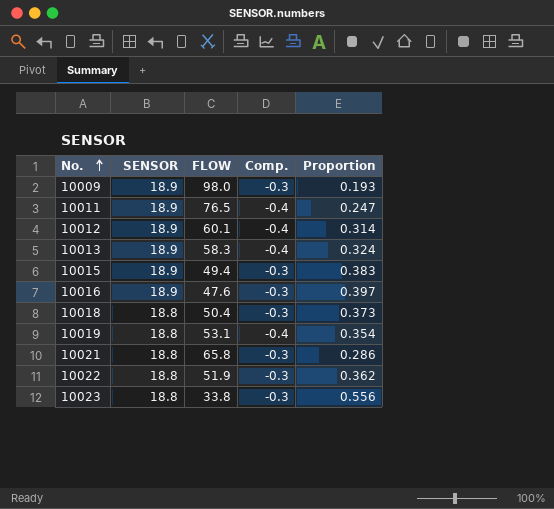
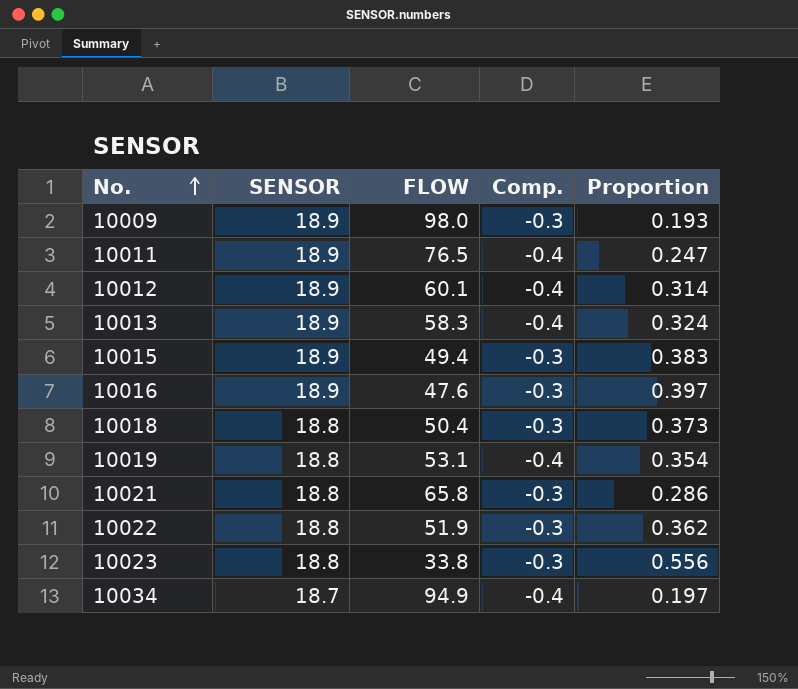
row 10034: none -> 18.7 | 94.9 | -0.4 | 0.197

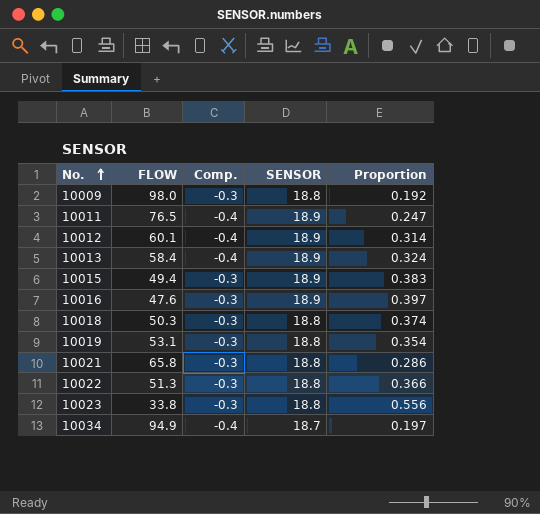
column SENSOR | position: 2 -> 4
10009 | SENSOR: 18.9 -> 18.8
10009 | Proportion: 0.193 -> 0.192
10013 | FLOW: 58.3 -> 58.4
10018 | FLOW: 50.4 -> 50.3
10018 | Proportion: 0.373 -> 0.374
10019 | Comp.: -0.4 -> -0.3
10022 | FLOW: 51.9 -> 51.3
10022 | Proportion: 0.362 -> 0.366

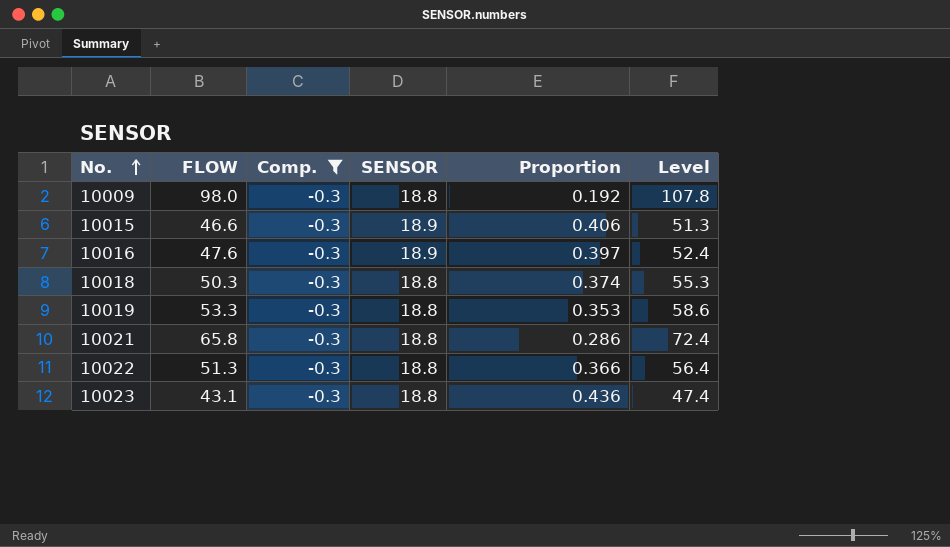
filter: none -> Comp. = -0.3
column Level | formula: none -> [FLOW] * 1.1
10015 | FLOW: 49.4 -> 46.6
10015 | Proportion: 0.383 -> 0.406
10019 | FLOW: 53.1 -> 53.3
10019 | Proportion: 0.354 -> 0.353
10023 | FLOW: 33.8 -> 43.1
10023 | Proportion: 0.556 -> 0.436

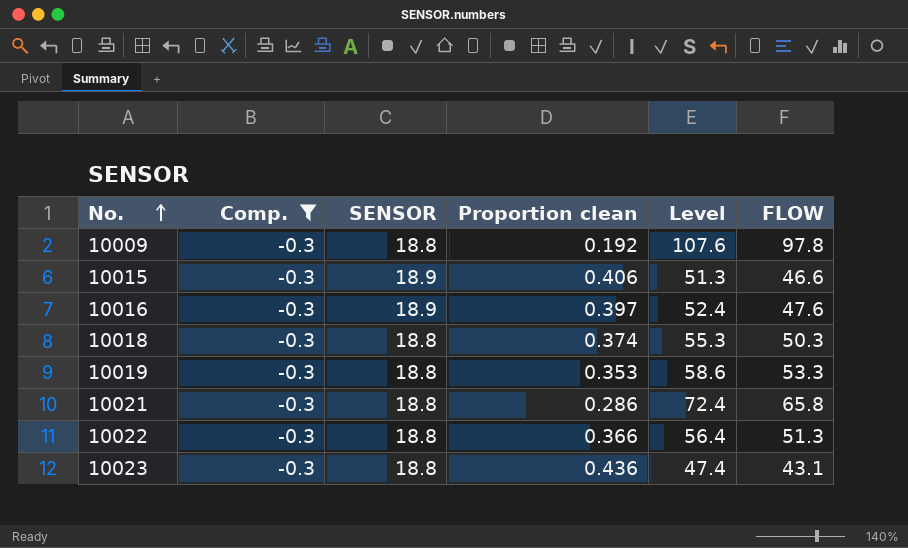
column name: Proportion -> Proportion clean
column FLOW | position: 2 -> 6
10009 | Level: 107.8 -> 107.6
10009 | FLOW: 98.0 -> 97.8

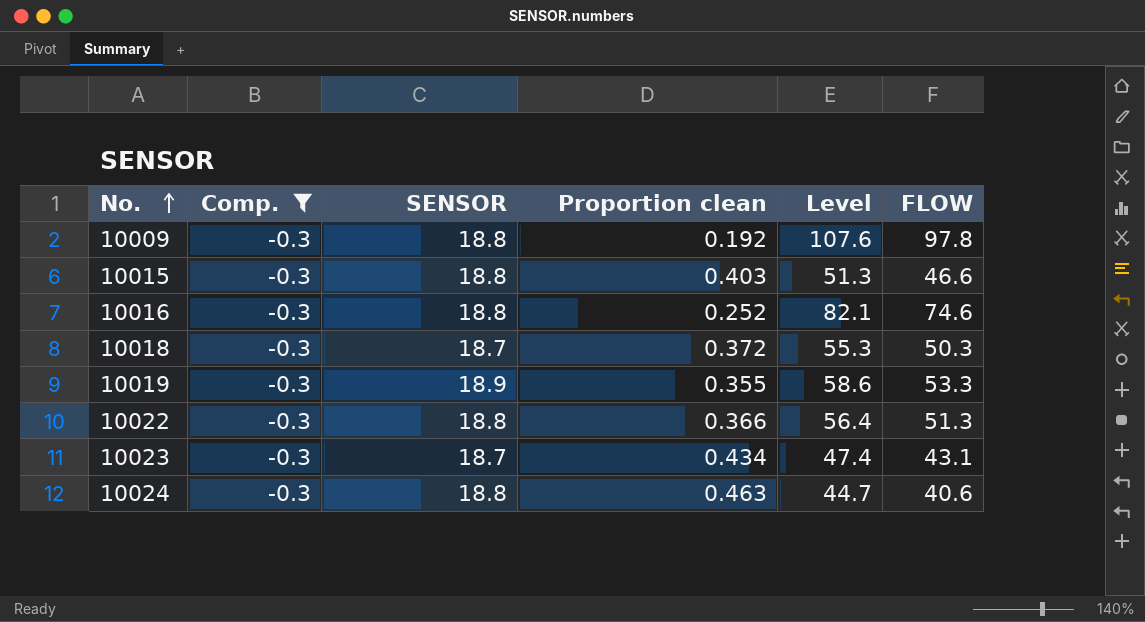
row 10021: -0.3 | 18.8 | 0.286 | 72.4 | 65.8 -> none
10015 | SENSOR: 18.9 -> 18.8
10015 | Proportion clean: 0.406 -> 0.403
10016 | SENSOR: 18.9 -> 18.8
10016 | Proportion clean: 0.397 -> 0.252
10016 | Level: 52.4 -> 82.1
10016 | FLOW: 47.6 -> 74.6
10018 | SENSOR: 18.8 -> 18.7
10018 | Proportion clean: 0.374 -> 0.372
10019 | SENSOR: 18.8 -> 18.9
10019 | Proportion clean: 0.353 -> 0.355
10023 | SENSOR: 18.8 -> 18.7
10023 | Proportion clean: 0.436 -> 0.434
row 10024: none -> -0.3 | 18.8 | 0.463 | 44.7 | 40.6

